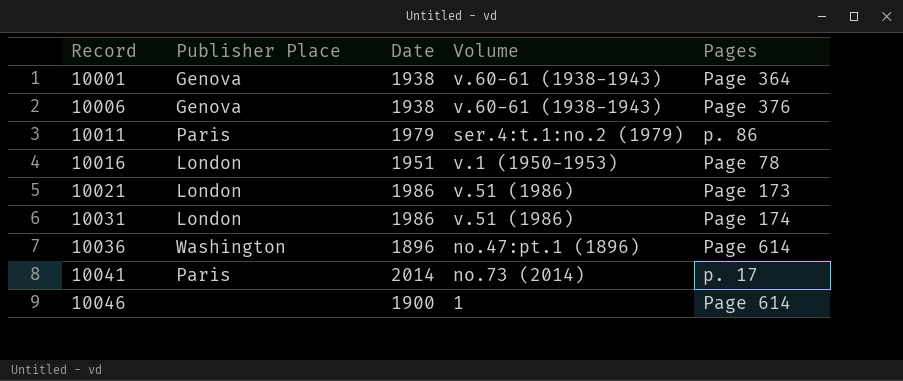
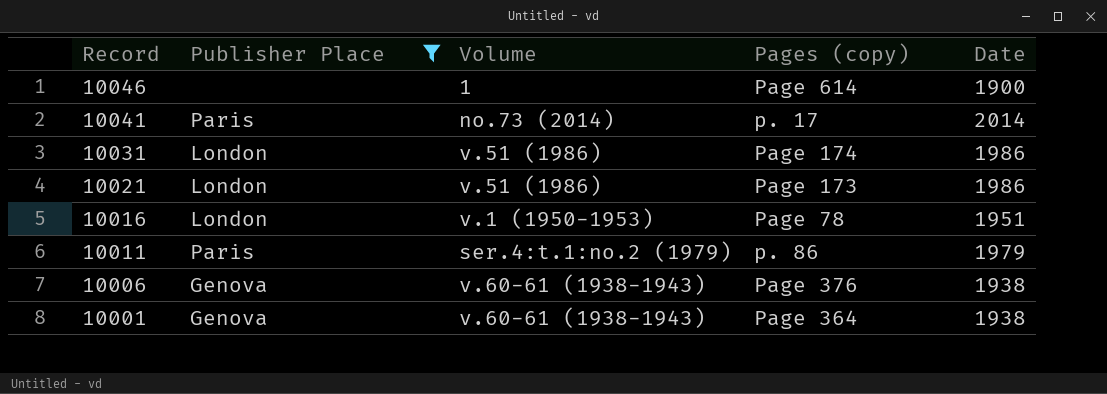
filter: none -> Publisher Place != Washington
row order: Record ascending -> Record descending
column name: Pages -> Pages (copy)
column Date | position: 3 -> 5

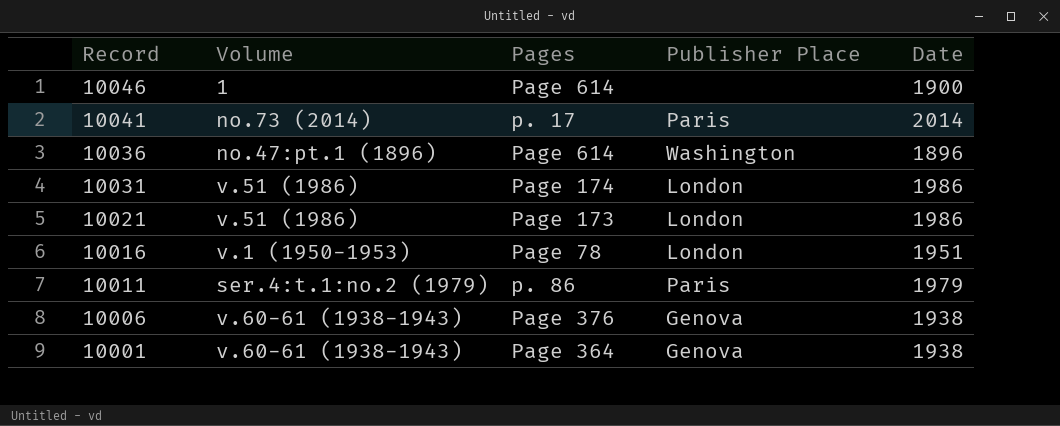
filter: Publisher Place != Washington -> none
column name: Pages (copy) -> Pages
column Publisher Place | position: 2 -> 4

